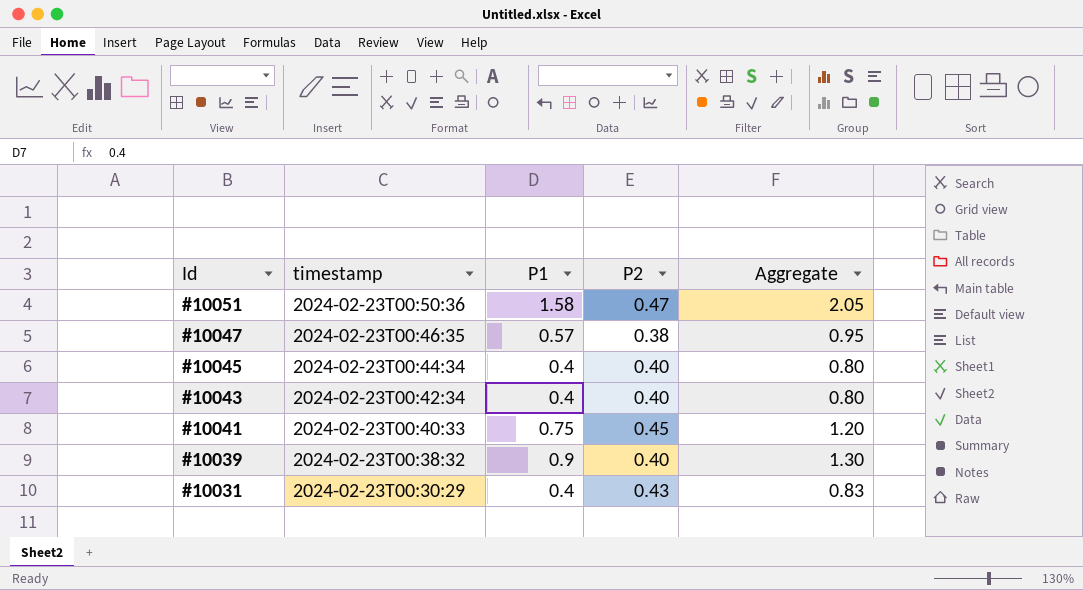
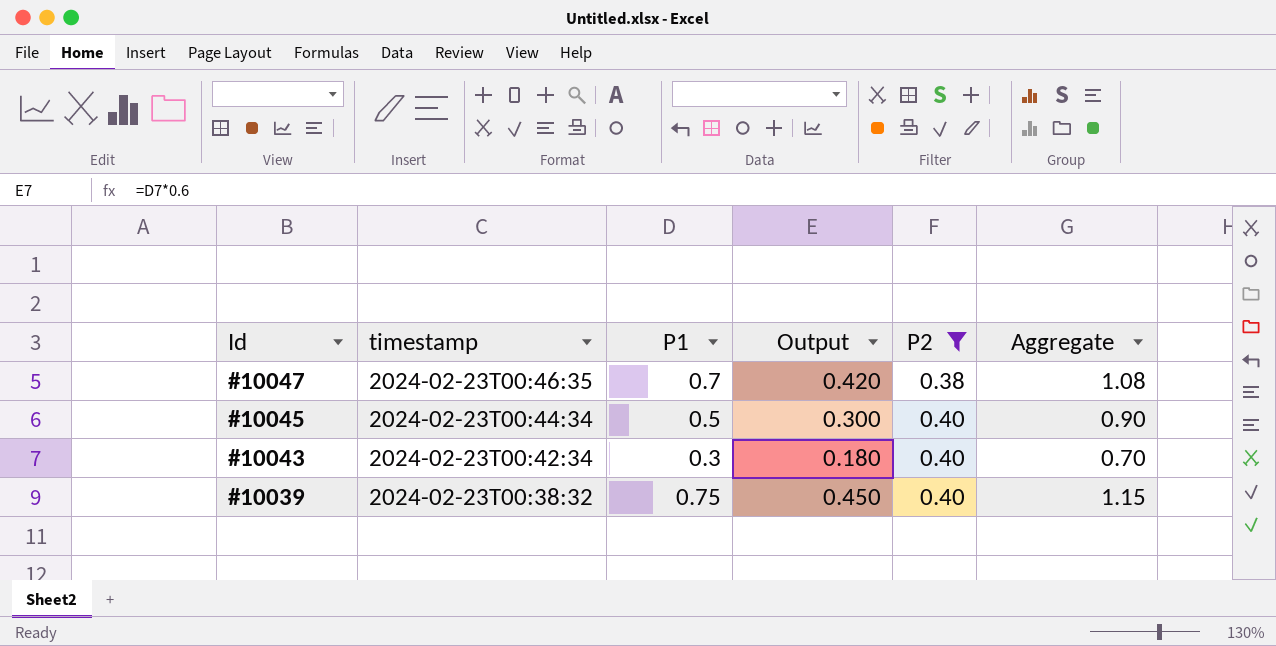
filter: none -> P2 <= 0.40
column Output | formula: none -> [P1] * 0.6
#10047 | P1: 0.57 -> 0.7
#10047 | Aggregate: 0.95 -> 1.08
#10045 | P1: 0.4 -> 0.5
#10045 | Aggregate: 0.80 -> 0.90
#10043 | P1: 0.4 -> 0.3
#10043 | Aggregate: 0.80 -> 0.70
#10039 | P1: 0.9 -> 0.75
#10039 | Aggregate: 1.30 -> 1.15

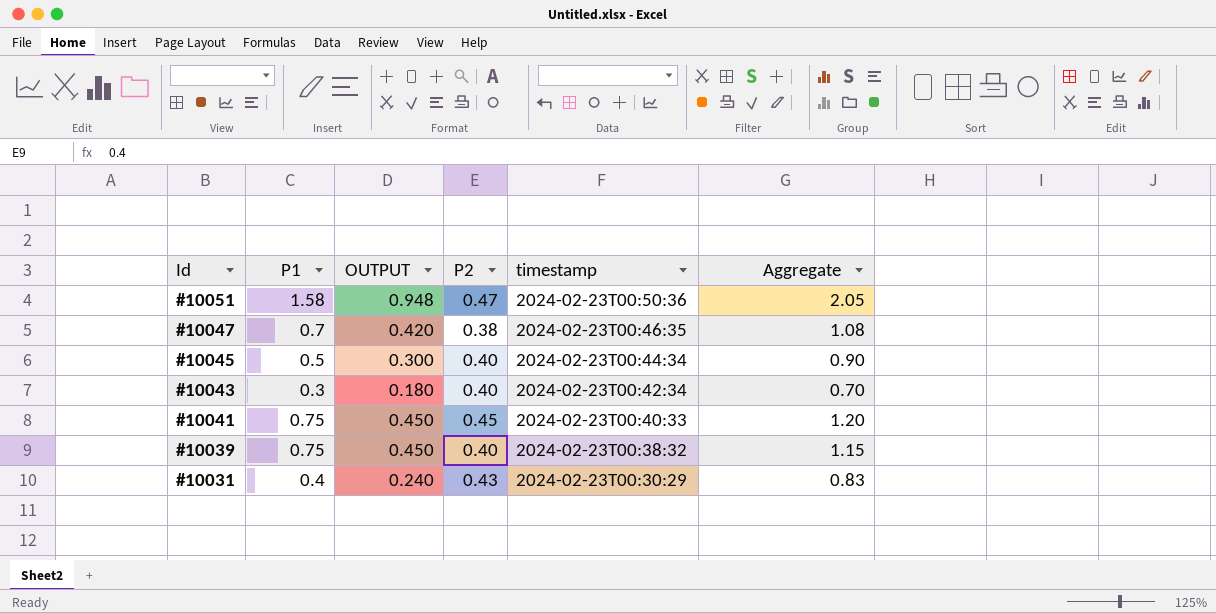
filter: P2 <= 0.40 -> none
column name: Output -> OUTPUT
column timestamp | position: 2 -> 5

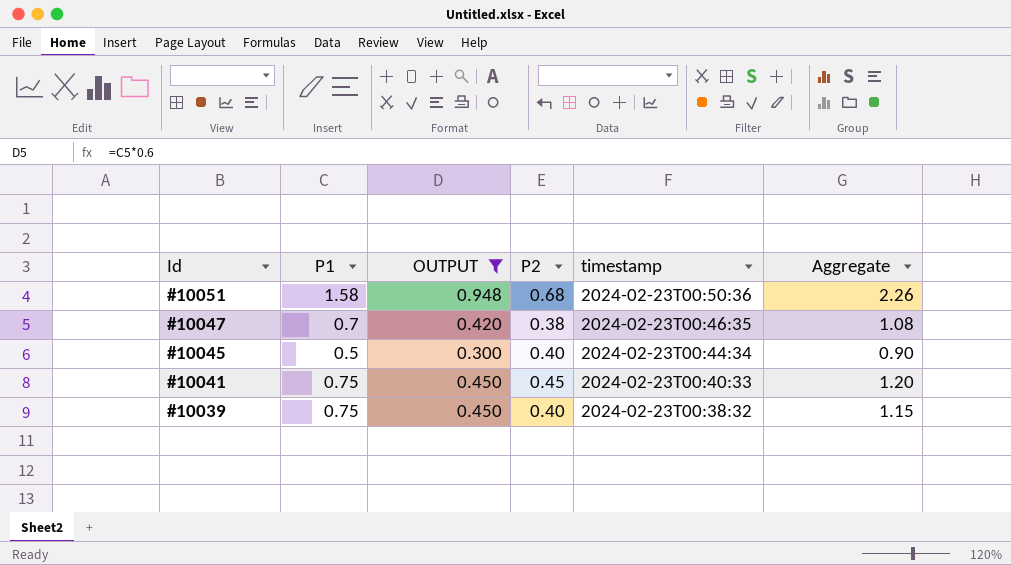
filter: none -> OUTPUT >= 0.300
#10051 | P2: 0.47 -> 0.68
#10051 | Aggregate: 2.05 -> 2.26

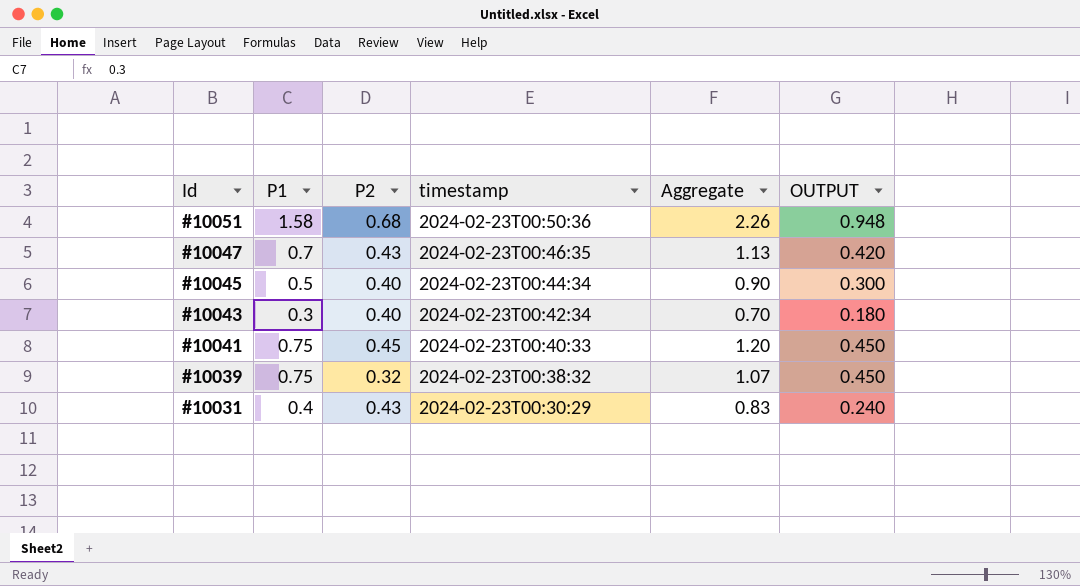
filter: OUTPUT >= 0.300 -> none
column OUTPUT | position: 3 -> 6
#10047 | P2: 0.38 -> 0.43
#10047 | Aggregate: 1.08 -> 1.13
#10039 | P2: 0.40 -> 0.32
#10039 | Aggregate: 1.15 -> 1.07

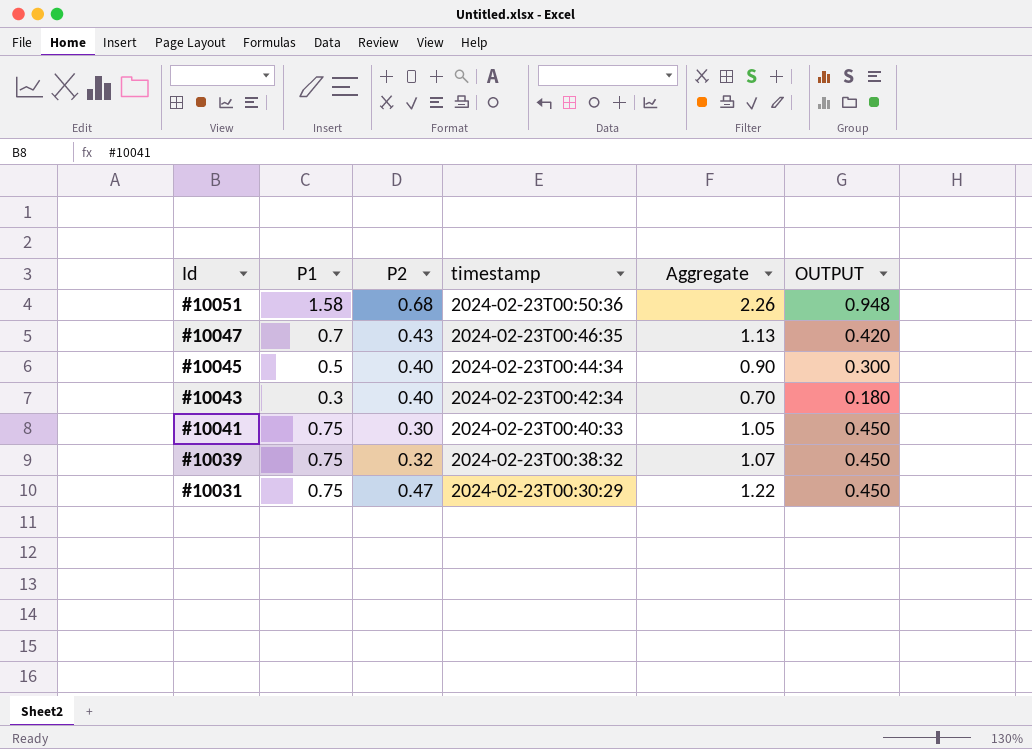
#10041 | P2: 0.45 -> 0.30
#10041 | Aggregate: 1.20 -> 1.05
#10031 | P1: 0.4 -> 0.75
#10031 | P2: 0.43 -> 0.47
#10031 | Aggregate: 0.83 -> 1.22
#10031 | OUTPUT: 0.240 -> 0.450

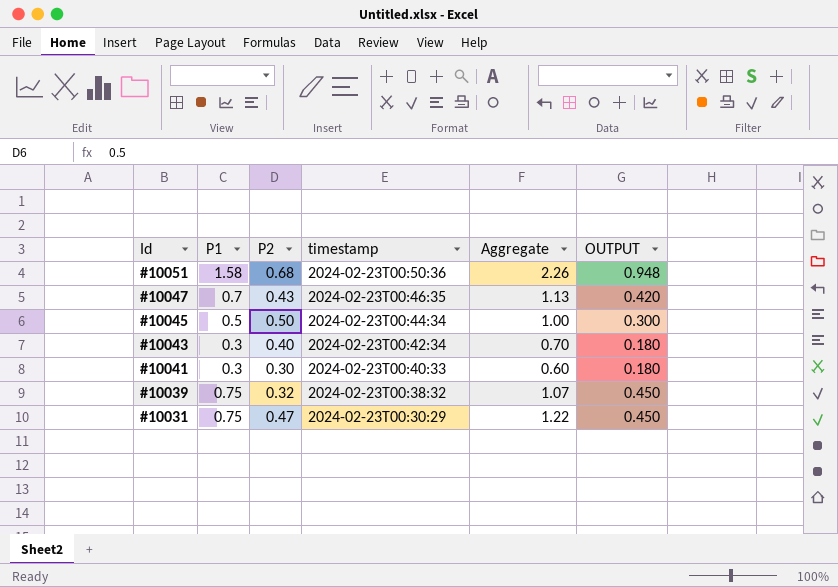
#10045 | P2: 0.40 -> 0.50
#10045 | Aggregate: 0.90 -> 1.00
#10041 | P1: 0.75 -> 0.3
#10041 | Aggregate: 1.05 -> 0.60
#10041 | OUTPUT: 0.450 -> 0.180

